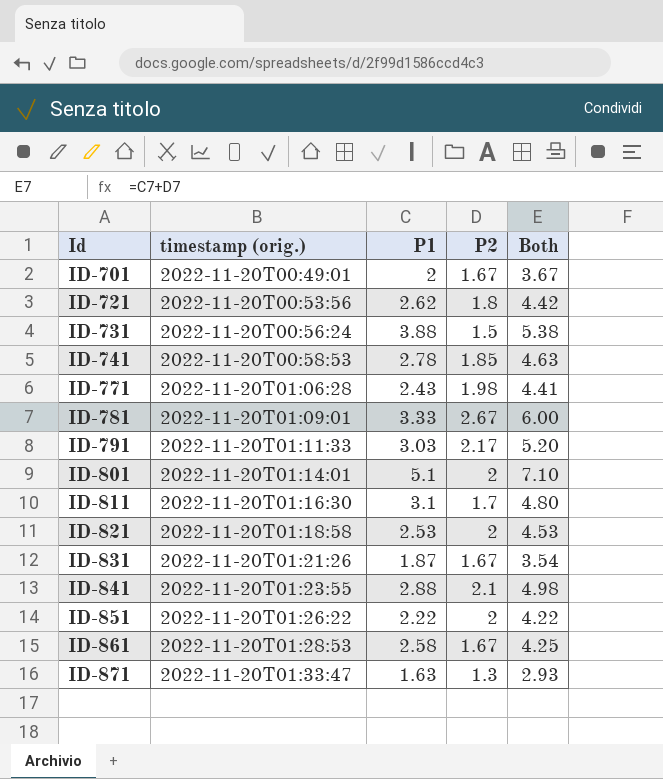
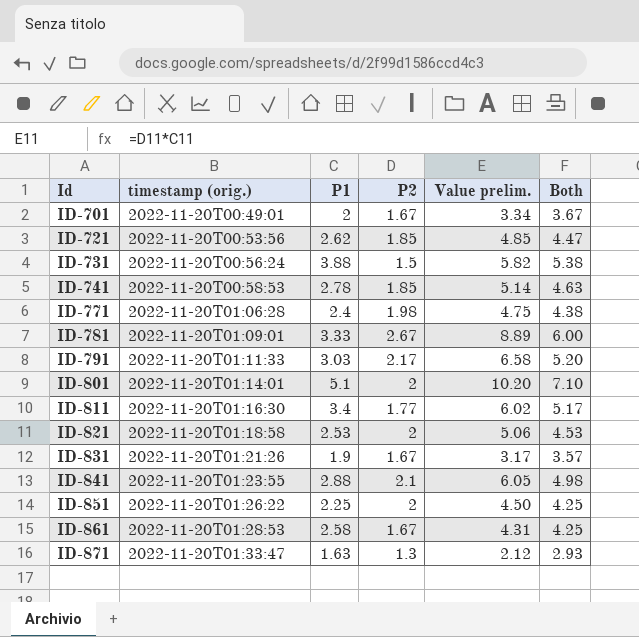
column Value prelim. | formula: none -> [P1] * [P2]
ID-721 | P2: 1.8 -> 1.85
ID-721 | Both: 4.42 -> 4.47
ID-771 | P1: 2.43 -> 2.4
ID-771 | Both: 4.41 -> 4.38
ID-811 | P1: 3.1 -> 3.4
ID-811 | P2: 1.7 -> 1.77
ID-811 | Both: 4.80 -> 5.17
ID-831 | P1: 1.87 -> 1.9
ID-831 | Both: 3.54 -> 3.57
ID-851 | P1: 2.22 -> 2.25
ID-851 | Both: 4.22 -> 4.25

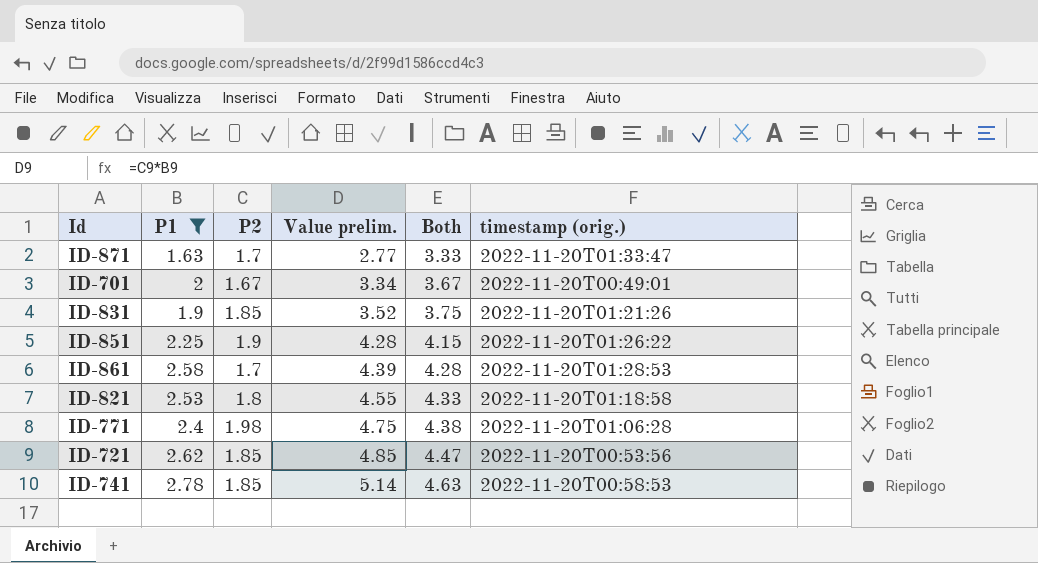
filter: none -> P1 <= 2.78
row order: Id ascending -> Value prelim. ascending
column timestamp (orig.) | position: 2 -> 6
ID-871 | P2: 1.3 -> 1.7
ID-871 | Value prelim.: 2.12 -> 2.77
ID-871 | Both: 2.93 -> 3.33
ID-831 | P2: 1.67 -> 1.85
ID-831 | Value prelim.: 3.17 -> 3.52
ID-831 | Both: 3.57 -> 3.75
ID-851 | P2: 2 -> 1.9
ID-851 | Value prelim.: 4.50 -> 4.28
ID-851 | Both: 4.25 -> 4.15
ID-861 | P2: 1.67 -> 1.7
ID-861 | Value prelim.: 4.31 -> 4.39
ID-861 | Both: 4.25 -> 4.28
ID-821 | P2: 2 -> 1.8
ID-821 | Value prelim.: 5.06 -> 4.55
ID-821 | Both: 4.53 -> 4.33

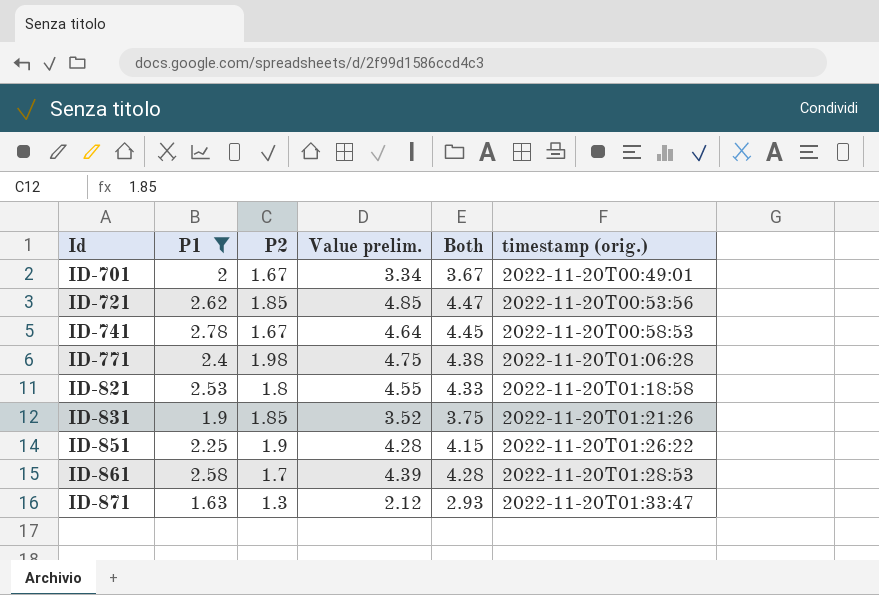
row order: Value prelim. ascending -> Id ascending
ID-741 | P2: 1.85 -> 1.67
ID-741 | Value prelim.: 5.14 -> 4.64
ID-741 | Both: 4.63 -> 4.45
ID-871 | P2: 1.7 -> 1.3
ID-871 | Value prelim.: 2.77 -> 2.12
ID-871 | Both: 3.33 -> 2.93

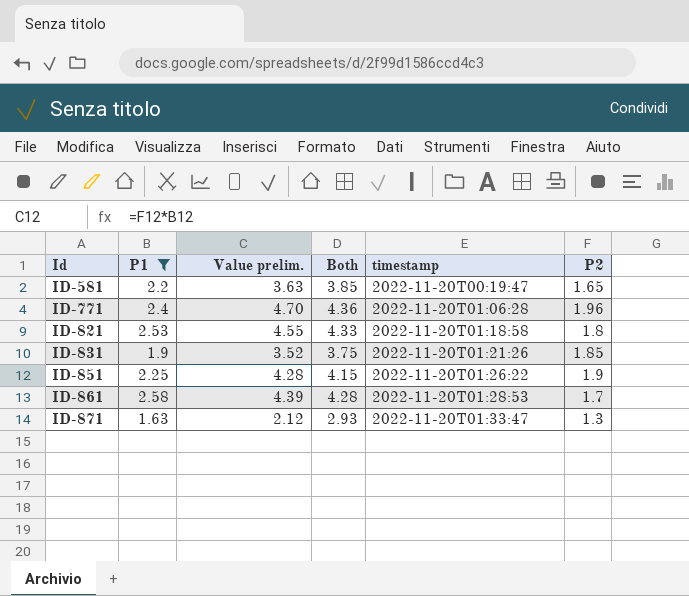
column name: timestamp (orig.) -> timestamp
column P2 | position: 3 -> 6
row ID-701: 2 | 1.67 | 3.34 | 3.67 | 2022-11-20T00:49:01 -> none
row ID-721: 2.62 | 1.85 | 4.85 | 4.47 | 2022-11-20T00:53:56 -> none
row ID-741: 2.78 | 1.67 | 4.64 | 4.45 | 2022-11-20T00:58:53 -> none
row ID-581: none -> 2.2 | 3.63 | 3.85 | 2022-11-20T00:19:47 | 1.65
ID-771 | Value prelim.: 4.75 -> 4.70
ID-771 | Both: 4.38 -> 4.36
ID-771 | P2: 1.98 -> 1.96

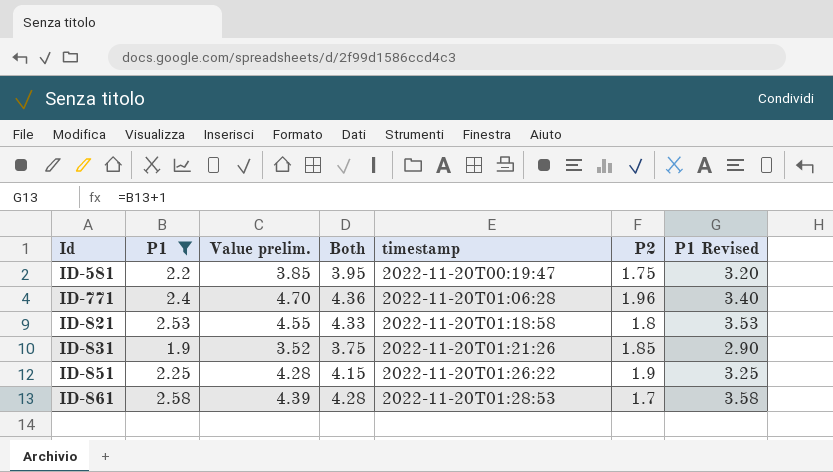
column P1 Revised | formula: none -> [P1] + 1
row ID-871: 1.63 | 2.12 | 2.93 | 2022-11-20T01:33:47 | 1.3 -> none
ID-581 | Value prelim.: 3.63 -> 3.85
ID-581 | Both: 3.85 -> 3.95
ID-581 | P2: 1.65 -> 1.75

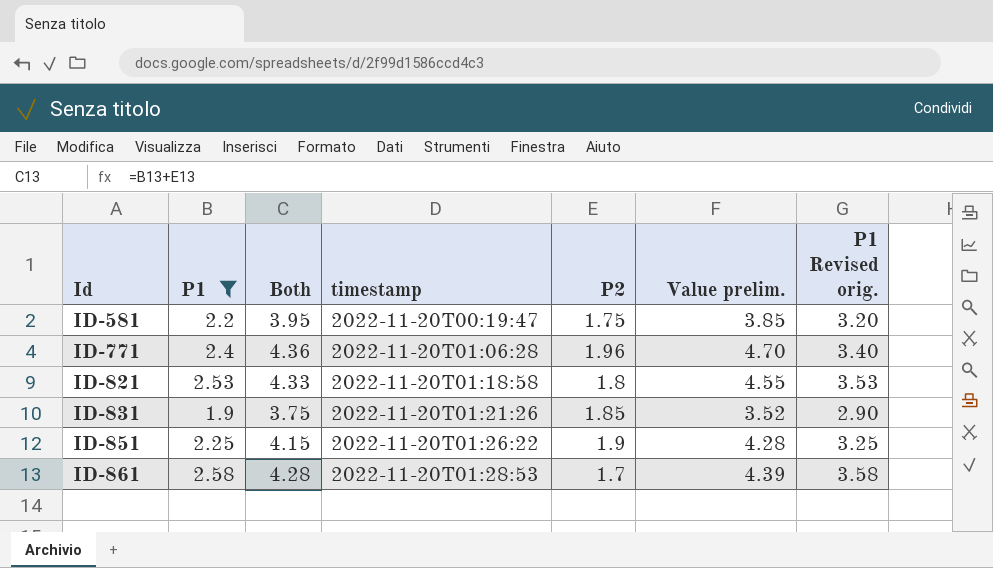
column Value prelim. | position: 3 -> 6
column name: P1 Revised -> P1 Revised orig.

